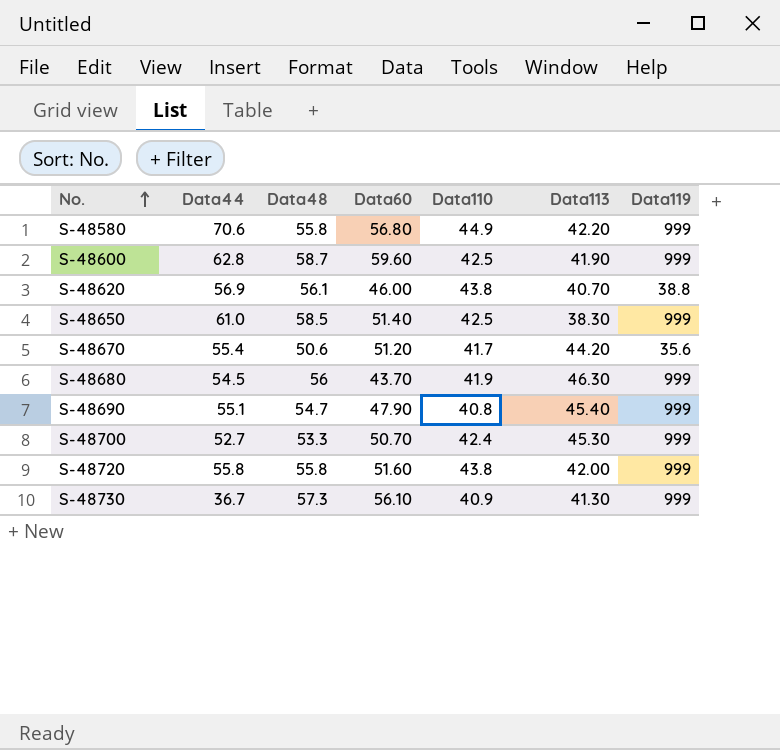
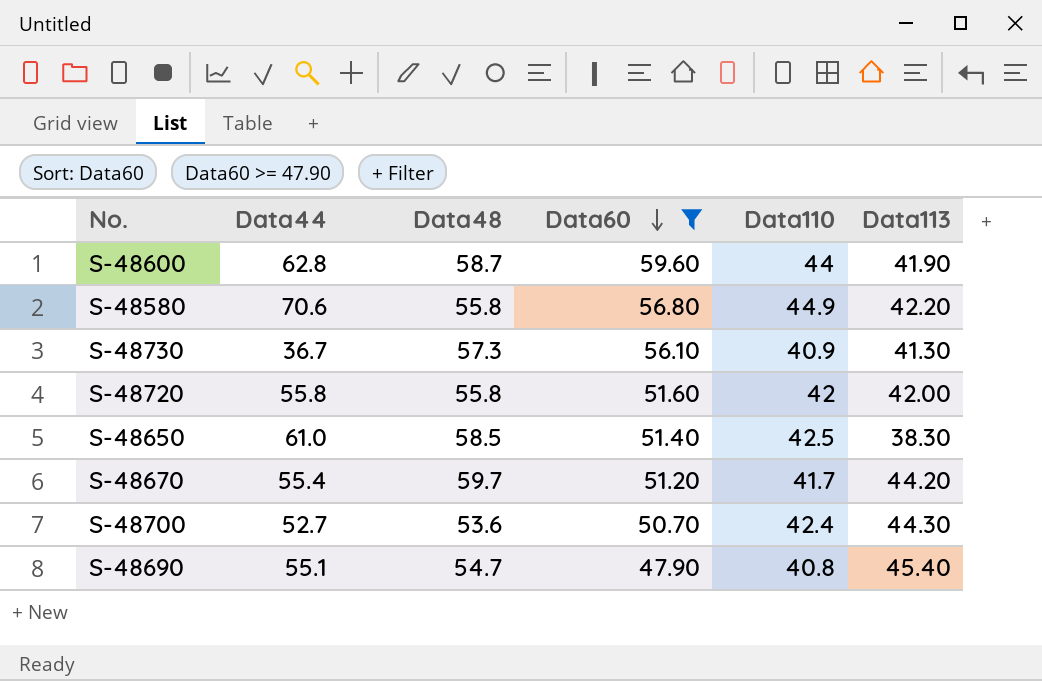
filter: none -> Data60 >= 47.90
row order: No. ascending -> Data60 descending
column Data119 | position: 7 -> none
S-48600 | Data110: 42.5 -> 44
S-48720 | Data110: 43.8 -> 42
S-48670 | Data48: 50.6 -> 59.7
S-48700 | Data48: 53.3 -> 53.6
S-48700 | Data113: 45.30 -> 44.30

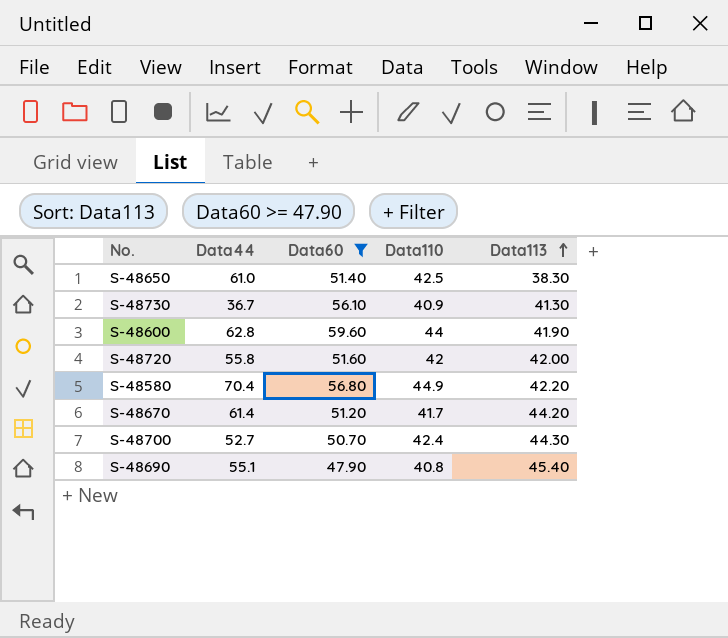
row order: Data60 descending -> Data113 ascending
column Data48 | position: 3 -> none
S-48580 | Data44: 70.6 -> 70.4
S-48670 | Data44: 55.4 -> 61.4

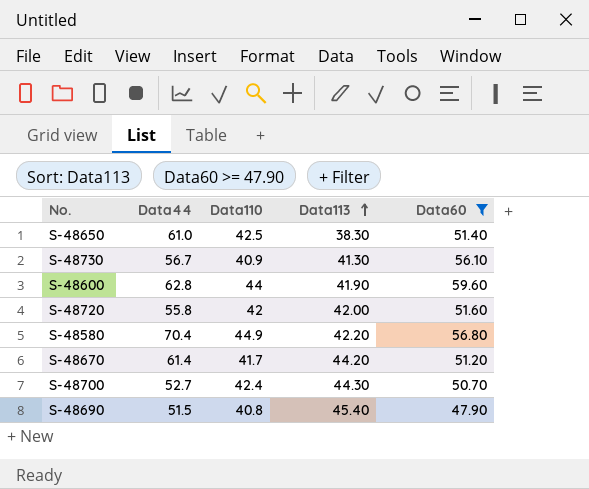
column Data60 | position: 3 -> 5
S-48730 | Data44: 36.7 -> 56.7
S-48690 | Data44: 55.1 -> 51.5

